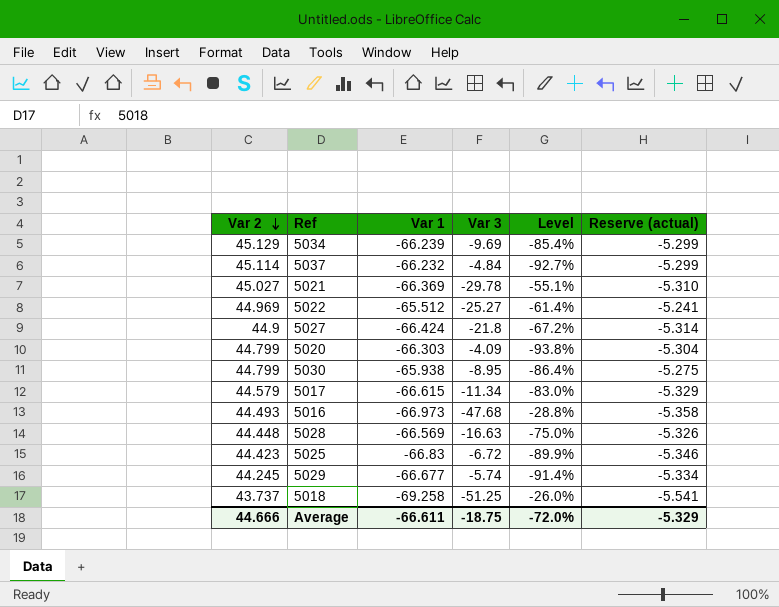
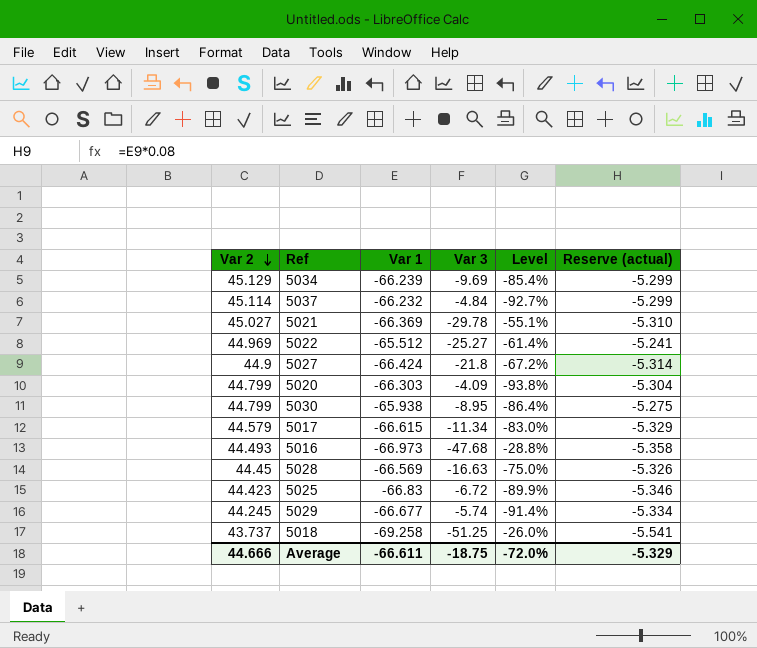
5028 | Var 2: 44.448 -> 44.45

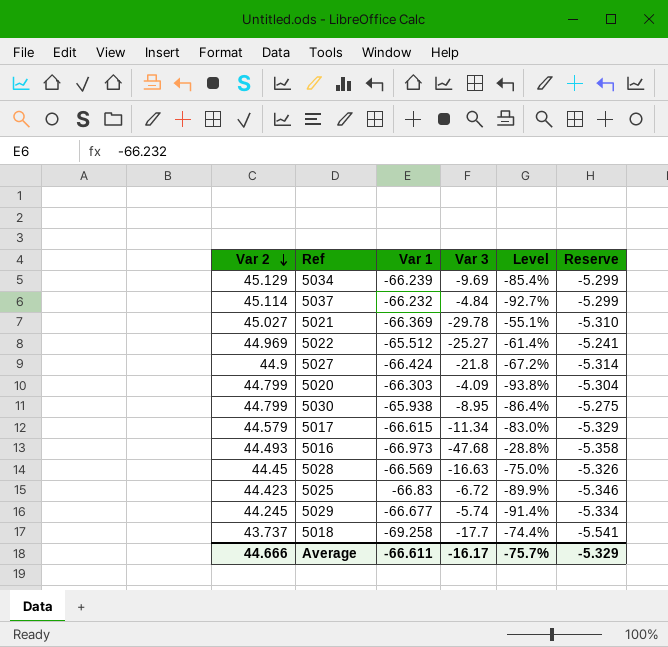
column name: Reserve (actual) -> Reserve
5018 | Var 3: -51.25 -> -17.7
5018 | Level: -26.0% -> -74.4%
Average | Var 3: -18.75 -> -16.17
Average | Level: -72.0% -> -75.7%

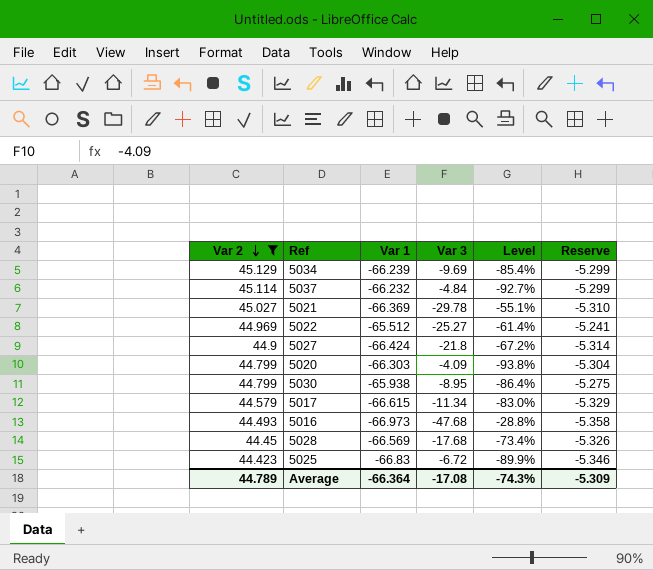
filter: none -> Var 2 >= 44.423
5028 | Var 3: -16.63 -> -17.68
5028 | Level: -75.0% -> -73.4%
Average | Var 2: 44.666 -> 44.789
Average | Var 1: -66.611 -> -66.364
Average | Var 3: -16.17 -> -17.08
Average | Level: -75.7% -> -74.3%
Average | Reserve: -5.329 -> -5.309

